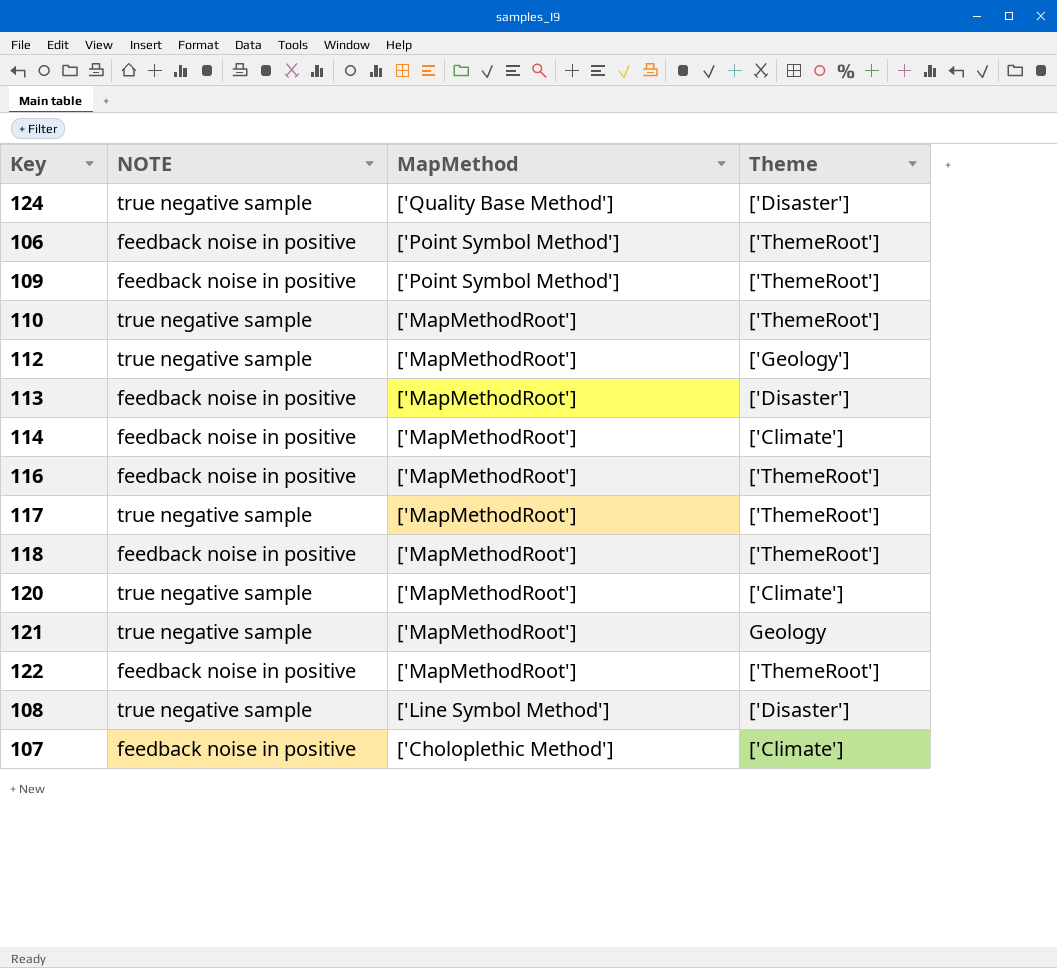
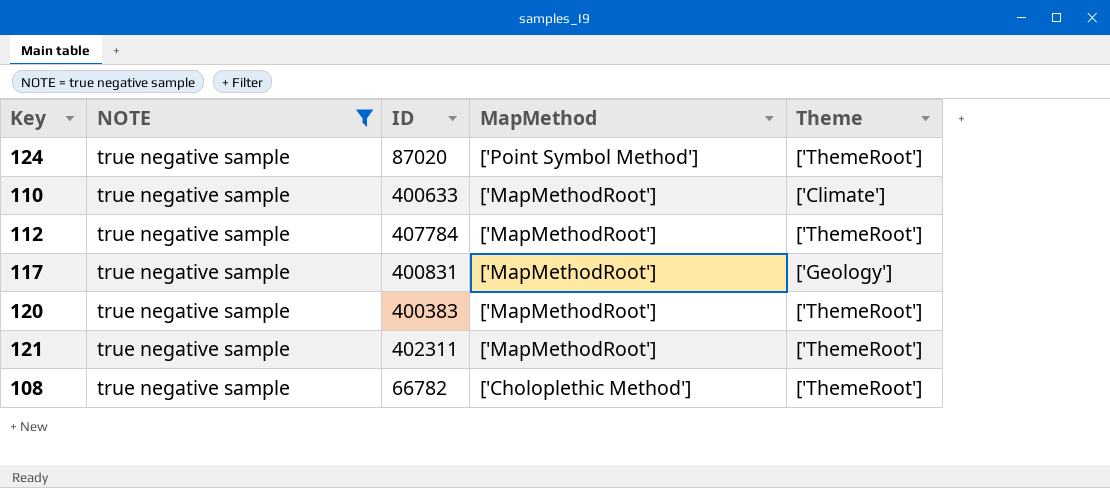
filter: none -> NOTE = true negative sample
column ID | position: none -> 3
124 | MapMethod: ['Quality Base Method'] -> ['Point Symbol Method']
124 | Theme: ['Disaster'] -> ['ThemeRoot']
110 | Theme: ['ThemeRoot'] -> ['Climate']
112 | Theme: ['Geology'] -> ['ThemeRoot']
117 | Theme: ['ThemeRoot'] -> ['Geology']
120 | Theme: ['Climate'] -> ['ThemeRoot']
121 | Theme: Geology -> ['ThemeRoot']
108 | MapMethod: ['Line Symbol Method'] -> ['Choloplethic Method']
108 | Theme: ['Disaster'] -> ['ThemeRoot']

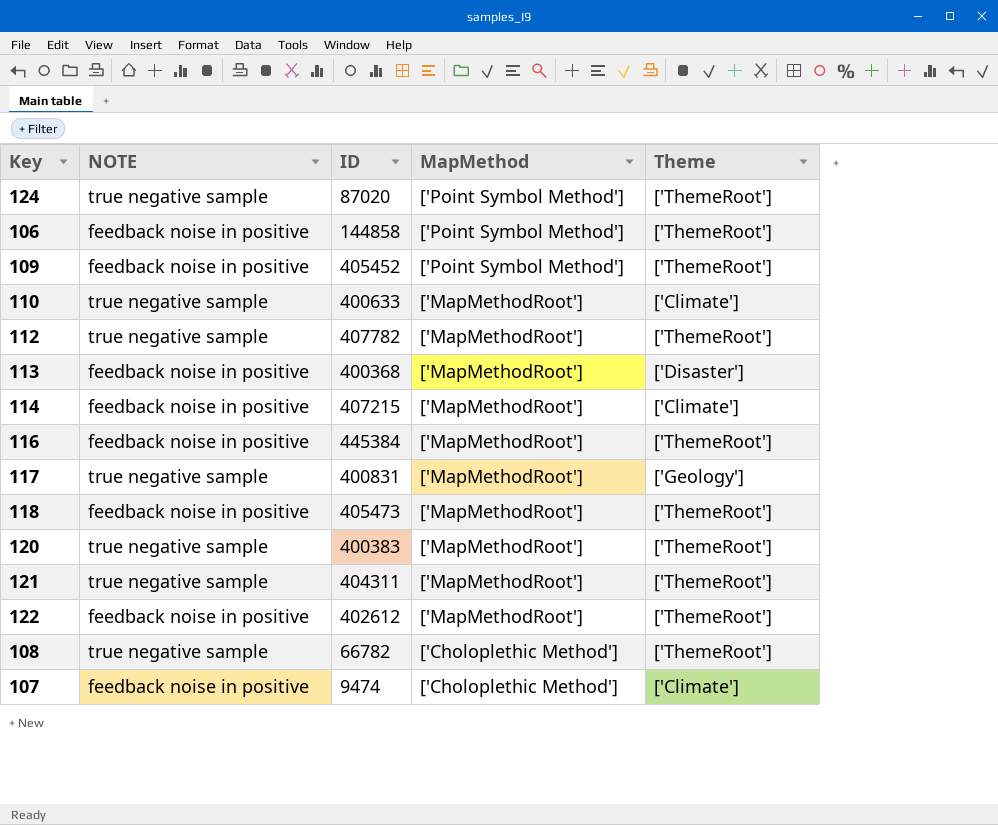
filter: NOTE = true negative sample -> none
112 | ID: 407784 -> 407782
121 | ID: 402311 -> 404311

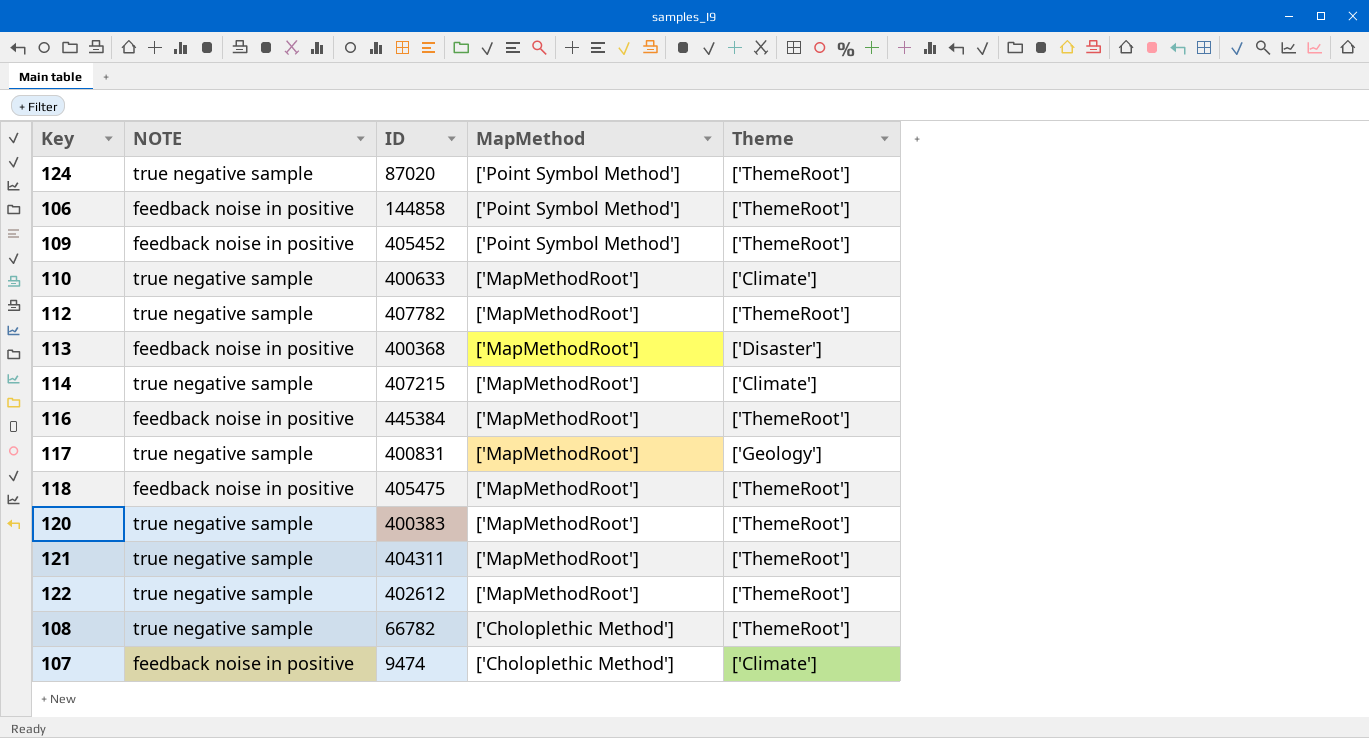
114 | NOTE: feedback noise in positive -> true negative sample
118 | ID: 405473 -> 405475
122 | NOTE: feedback noise in positive -> true negative sample

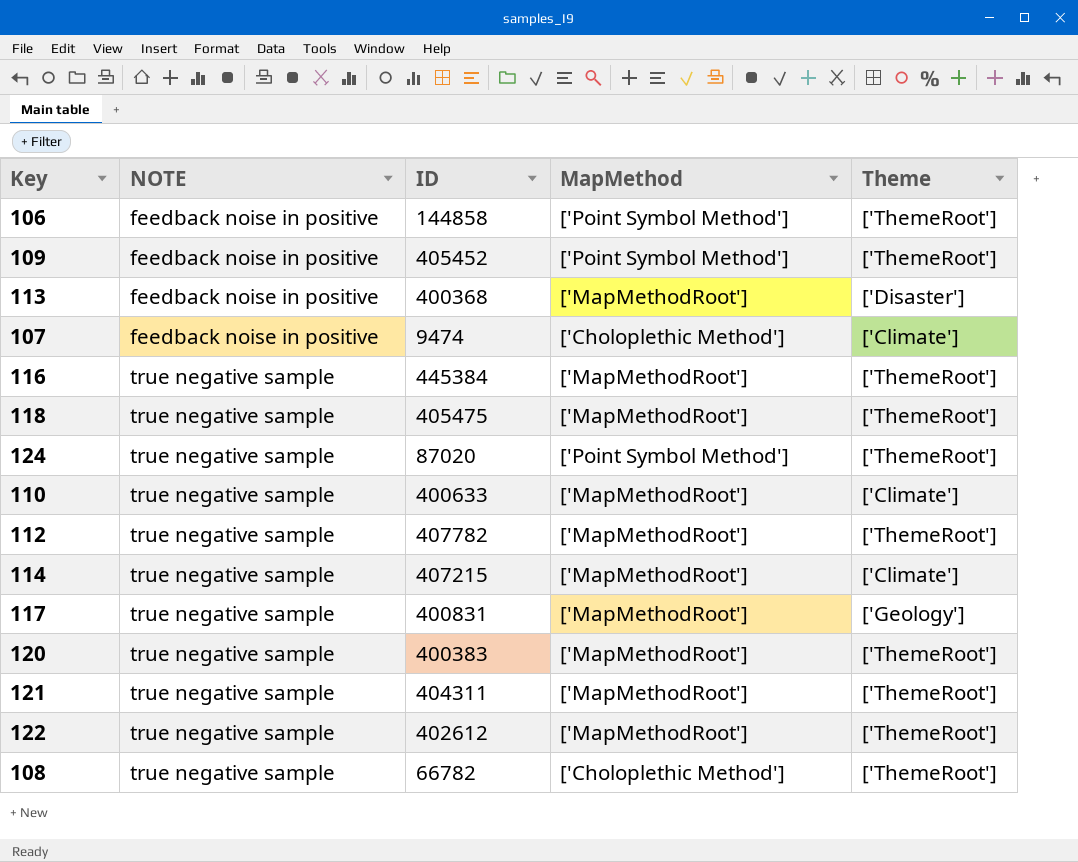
row order: MapMethod descending -> NOTE ascending
116 | NOTE: feedback noise in positive -> true negative sample
118 | NOTE: feedback noise in positive -> true negative sample

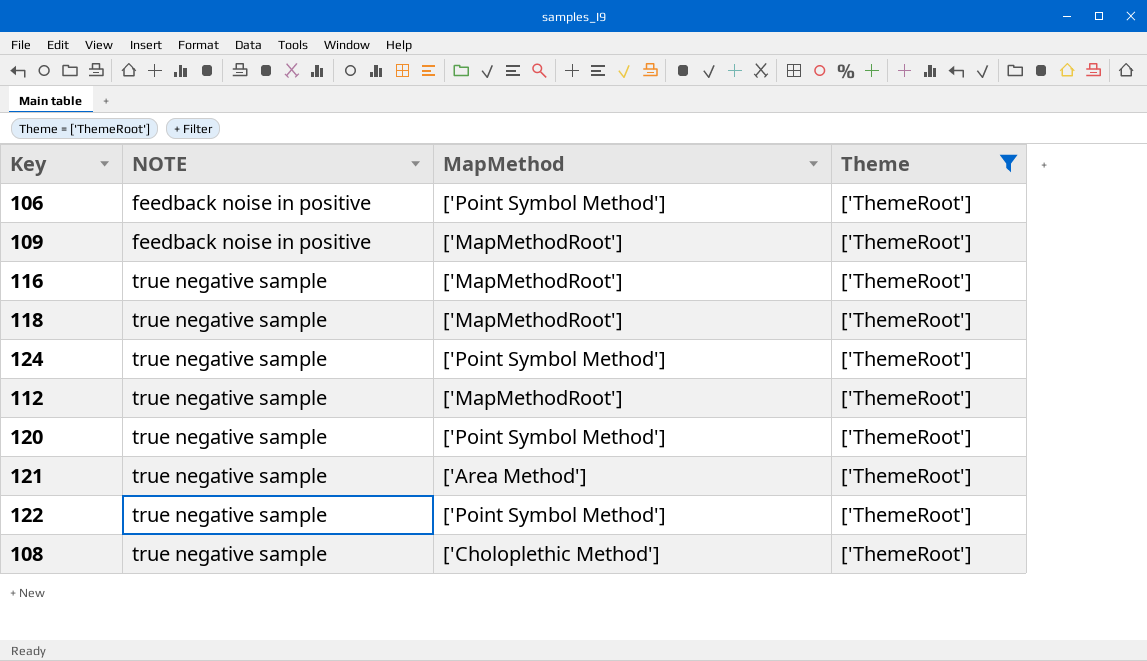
filter: none -> Theme = ['ThemeRoot']
column ID | position: 3 -> none
109 | MapMethod: ['Point Symbol Method'] -> ['MapMethodRoot']
120 | MapMethod: ['MapMethodRoot'] -> ['Point Symbol Method']
121 | MapMethod: ['MapMethodRoot'] -> ['Area Method']
122 | MapMethod: ['MapMethodRoot'] -> ['Point Symbol Method']

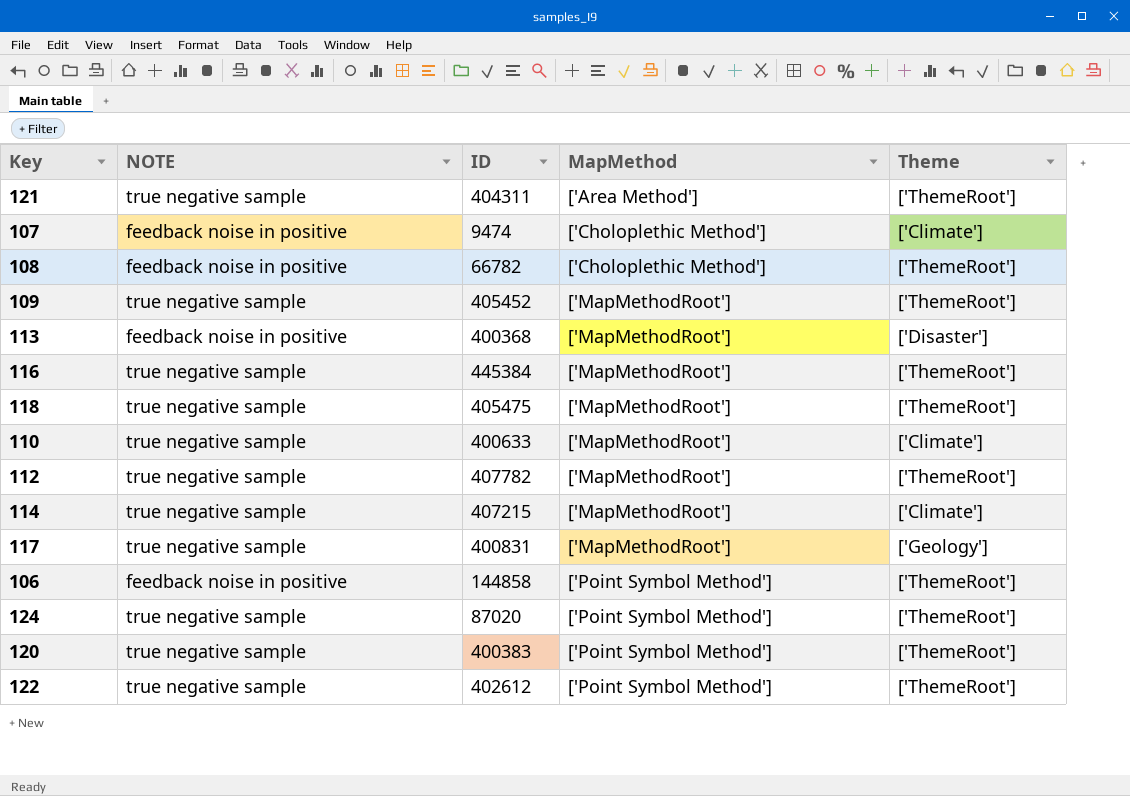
filter: Theme = ['ThemeRoot'] -> none
row order: NOTE ascending -> MapMethod ascending
column ID | position: none -> 3
108 | NOTE: true negative sample -> feedback noise in positive
109 | NOTE: feedback noise in positive -> true negative sample

